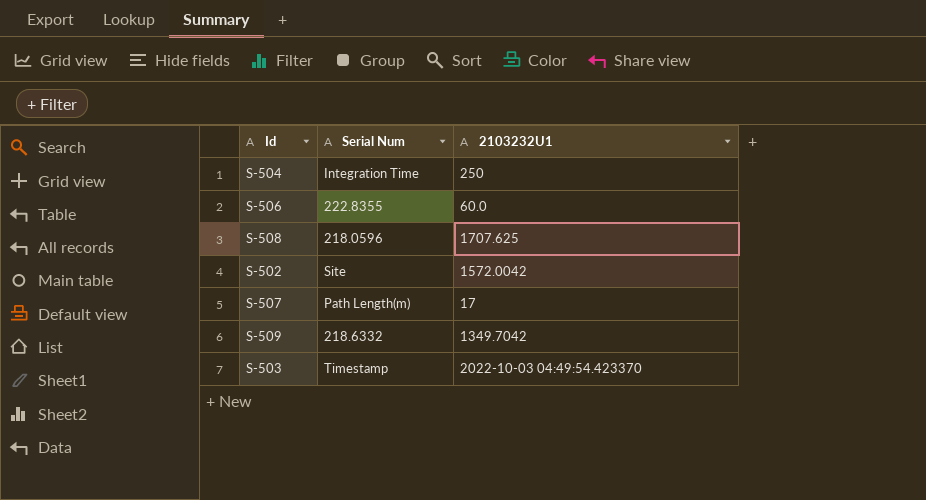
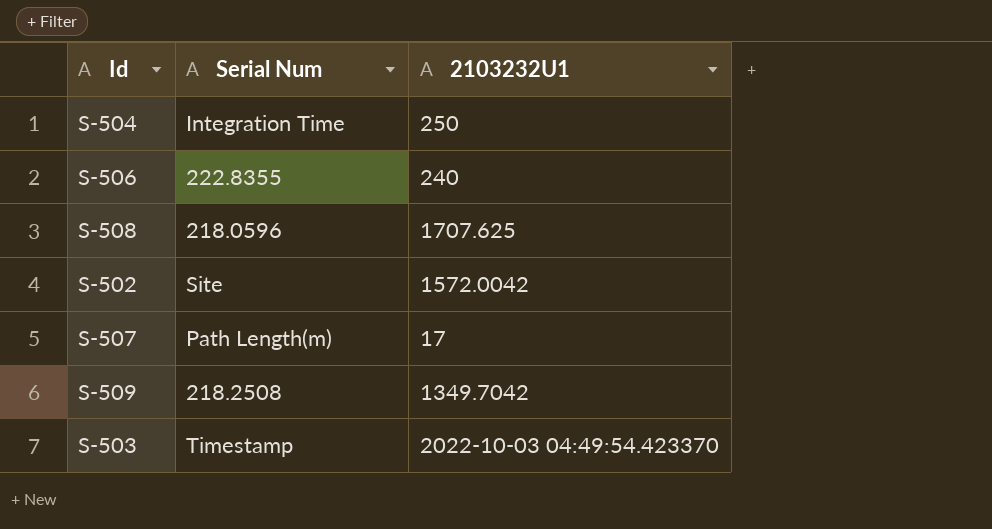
S-506 | 2103232U1: 60.0 -> 240
S-509 | Serial Num: 218.6332 -> 218.2508

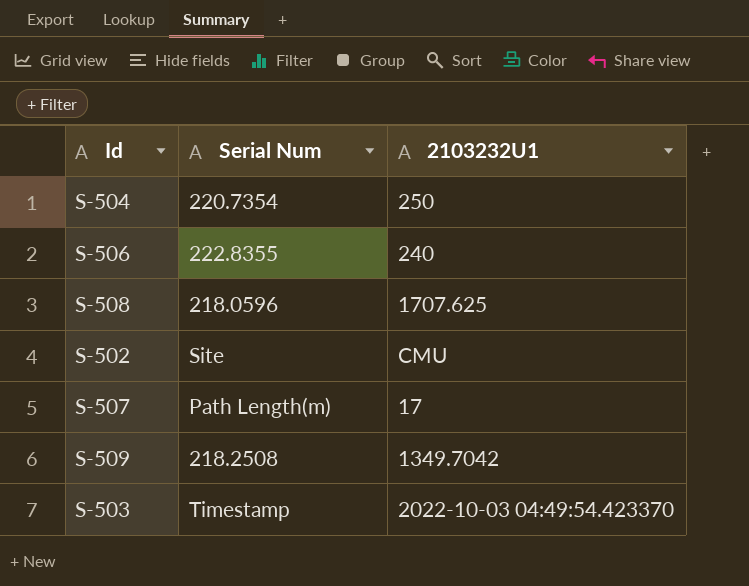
S-504 | Serial Num: Integration Time -> 220.7354
S-502 | 2103232U1: 1572.0042 -> CMU

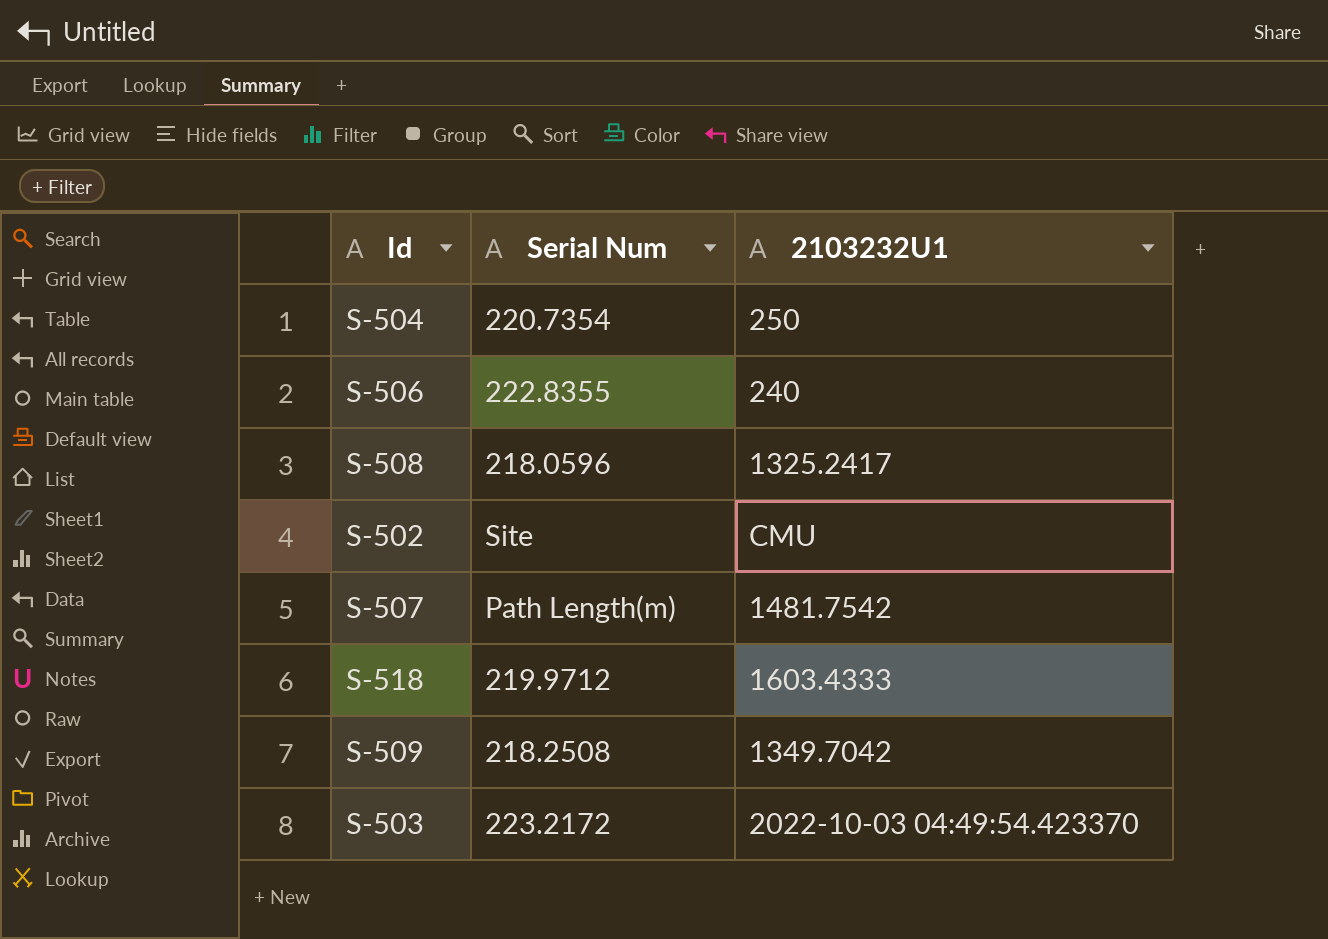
S-508 | 2103232U1: 1707.625 -> 1325.2417
S-507 | 2103232U1: 17 -> 1481.7542
row S-518: none -> 219.9712 | 1603.4333
S-503 | Serial Num: Timestamp -> 223.2172

